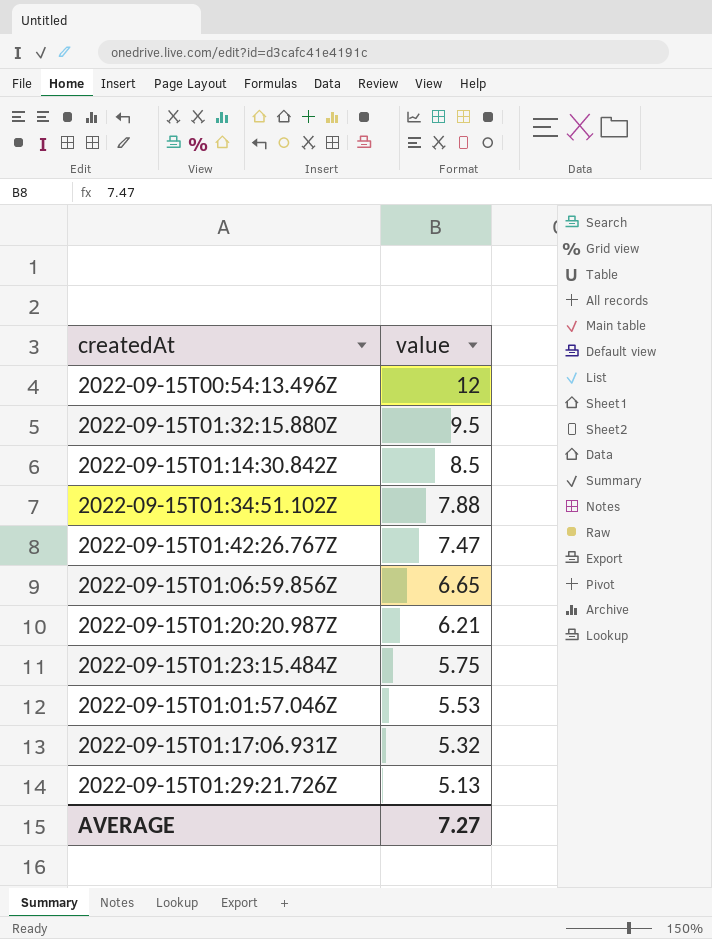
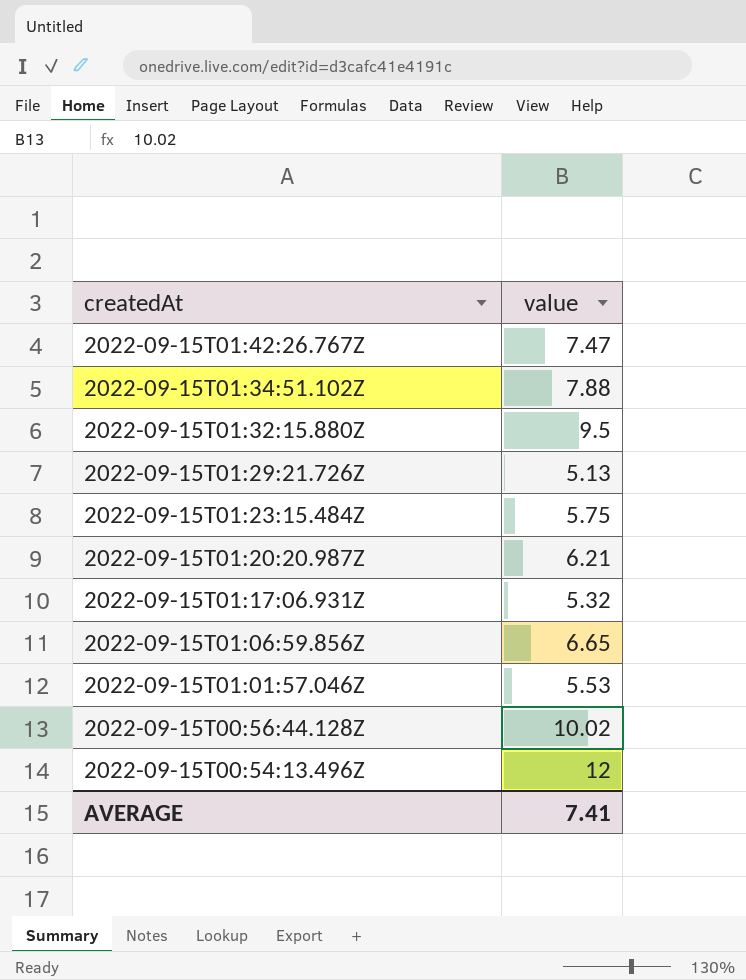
row order: value descending -> createdAt descending
row 2022-09-15T01:14:30.842Z: 8.5 -> none
row 2022-09-15T00:56:44.128Z: none -> 10.02
AVERAGE | value: 7.27 -> 7.41

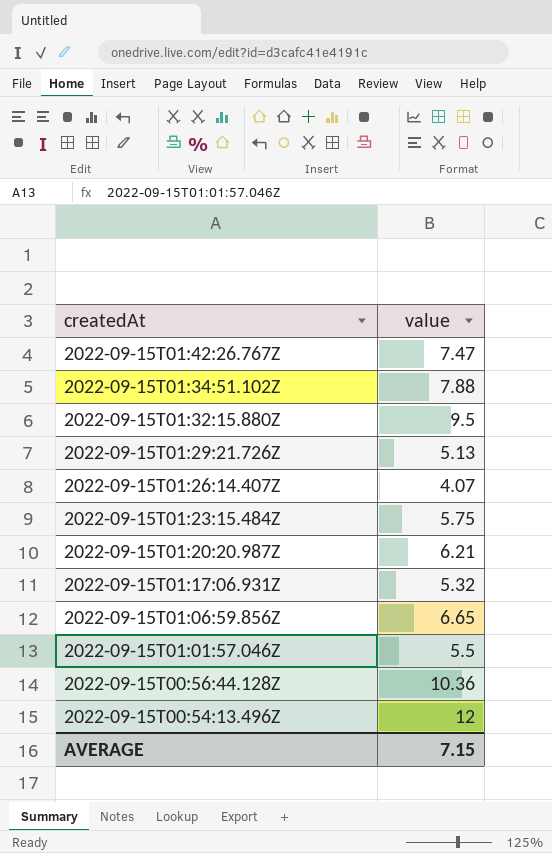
row 2022-09-15T01:26:14.407Z: none -> 4.07
2022-09-15T01:01:57.046Z | value: 5.53 -> 5.5
2022-09-15T00:56:44.128Z | value: 10.02 -> 10.36
AVERAGE | value: 7.41 -> 7.15

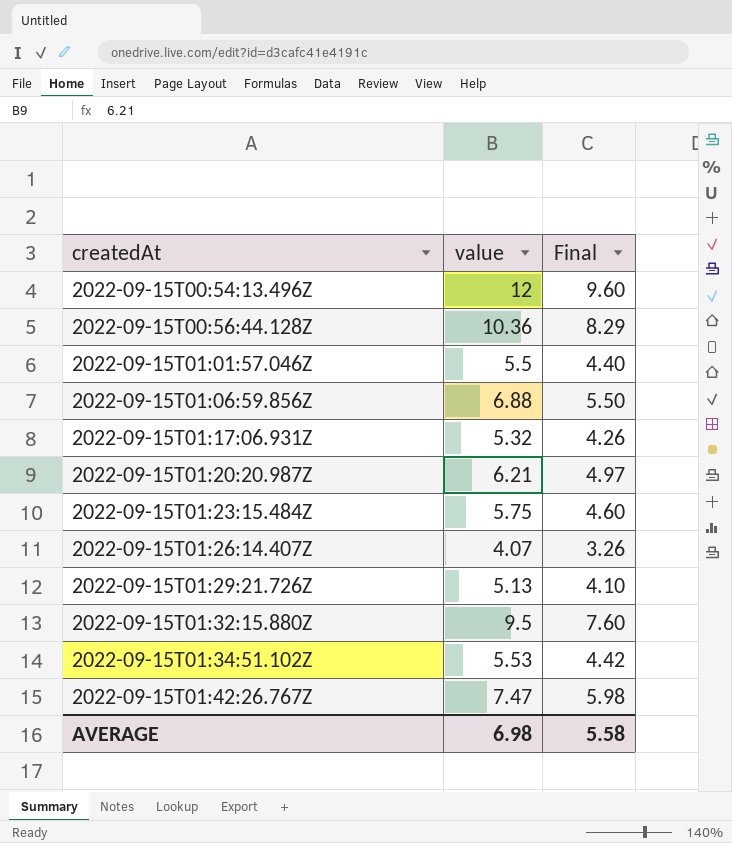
row order: createdAt descending -> createdAt ascending
column Final | formula: none -> [value] * 0.8
2022-09-15T01:06:59.856Z | value: 6.65 -> 6.88
2022-09-15T01:34:51.102Z | value: 7.88 -> 5.53
AVERAGE | value: 7.15 -> 6.98

